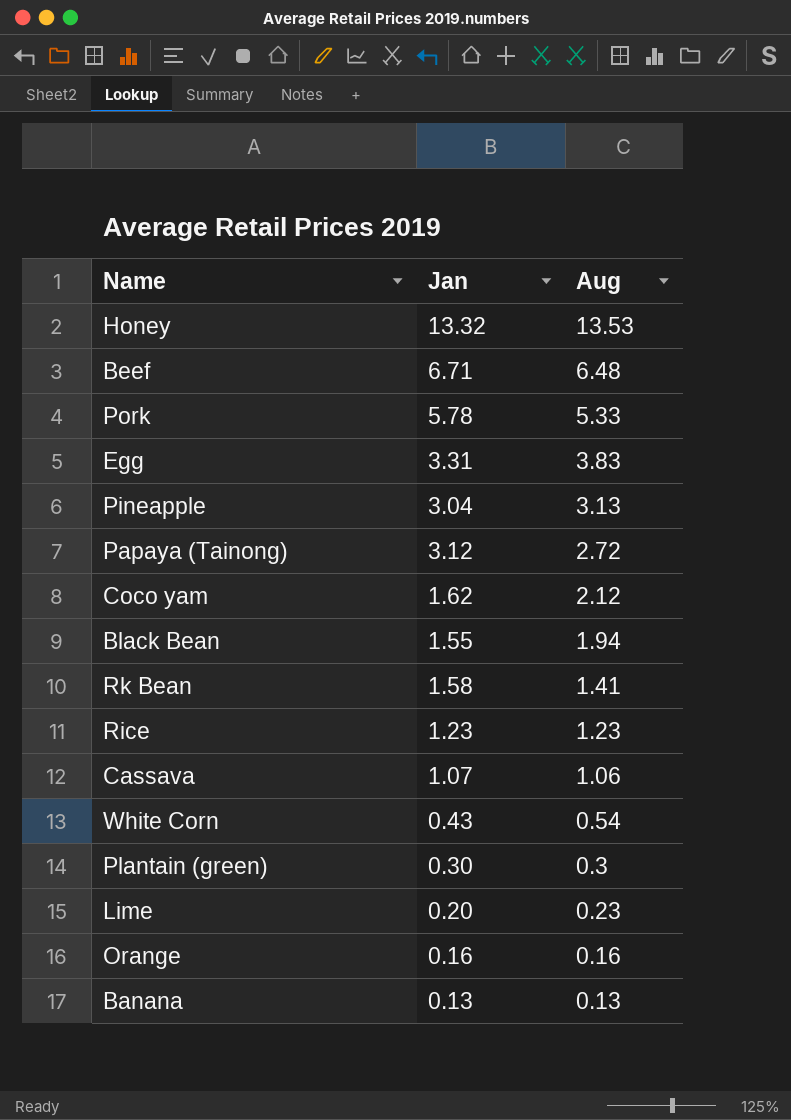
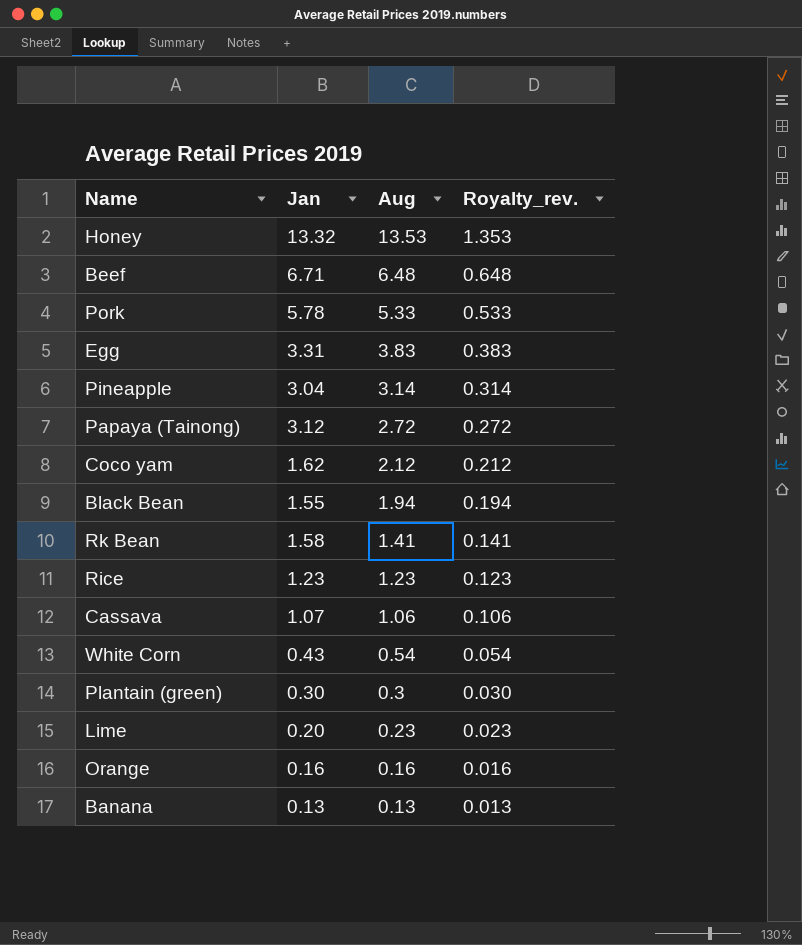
column Royalty_rev. | formula: none -> [Aug] * 0.1
Pineapple | Aug: 3.13 -> 3.14

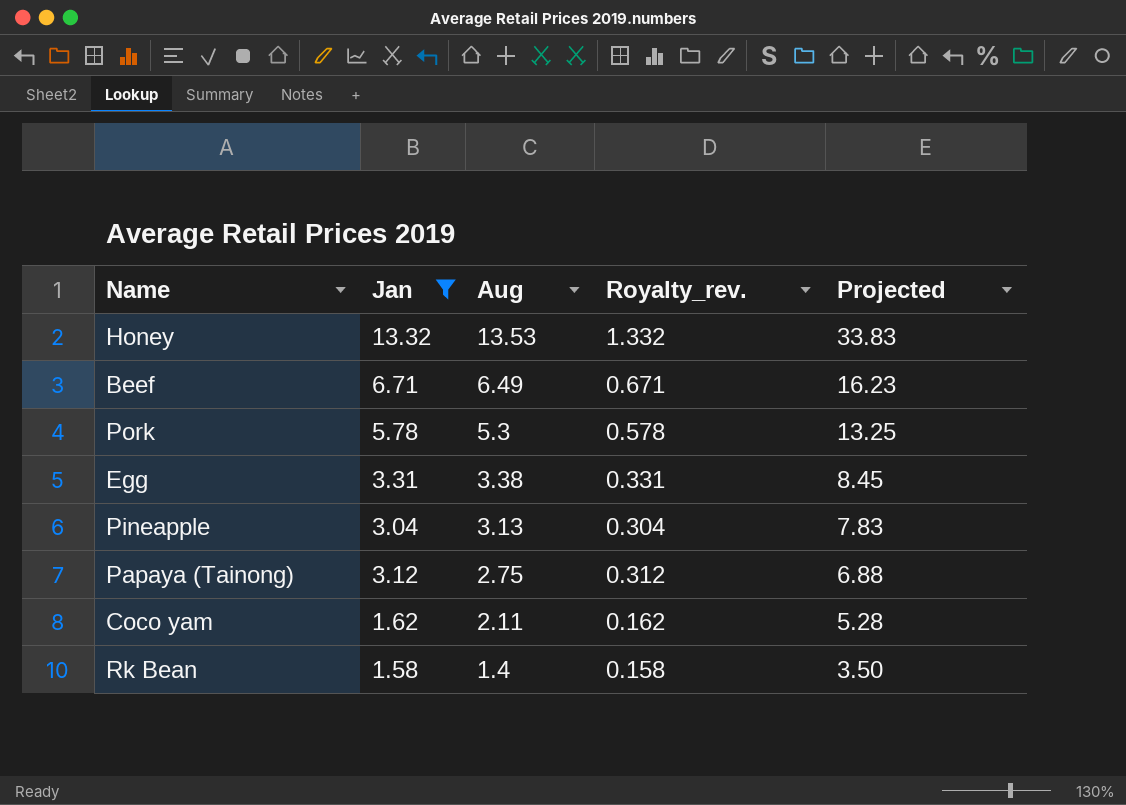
filter: none -> Jan >= 1.58
column Royalty_rev. | formula: [Aug] * 0.1 -> [Jan] * 0.1
column Projected | formula: none -> [Aug] * 2.5
Beef | Aug: 6.48 -> 6.49
Pork | Aug: 5.33 -> 5.3
Egg | Aug: 3.83 -> 3.38
Pineapple | Aug: 3.14 -> 3.13
Papaya (Tainong) | Aug: 2.72 -> 2.75
Coco yam | Aug: 2.12 -> 2.11
Rk Bean | Aug: 1.41 -> 1.4

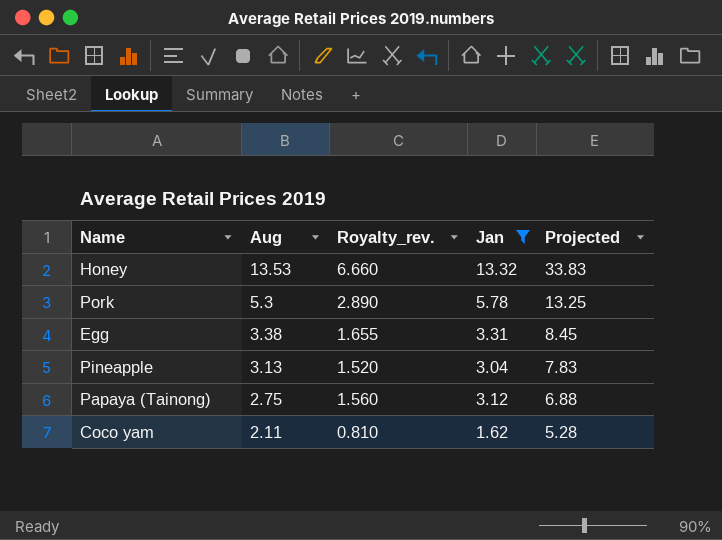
column Royalty_rev. | formula: [Jan] * 0.1 -> [Jan] * 0.5
column Jan | position: 2 -> 4
row Beef: 6.71 | 6.49 | 0.671 | 16.23 -> none
row Rk Bean: 1.58 | 1.4 | 0.158 | 3.50 -> none

